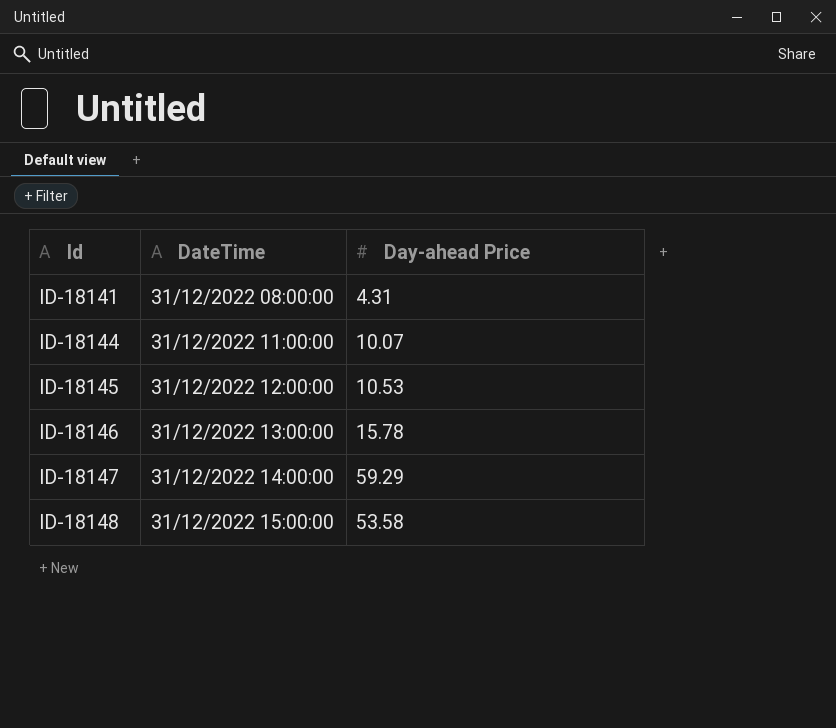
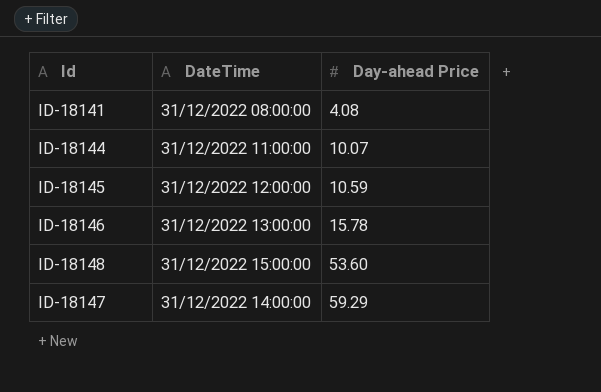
row order: Id ascending -> Day-ahead Price ascending
ID-18141 | Day-ahead Price: 4.31 -> 4.08
ID-18145 | Day-ahead Price: 10.53 -> 10.59
ID-18148 | Day-ahead Price: 53.58 -> 53.60

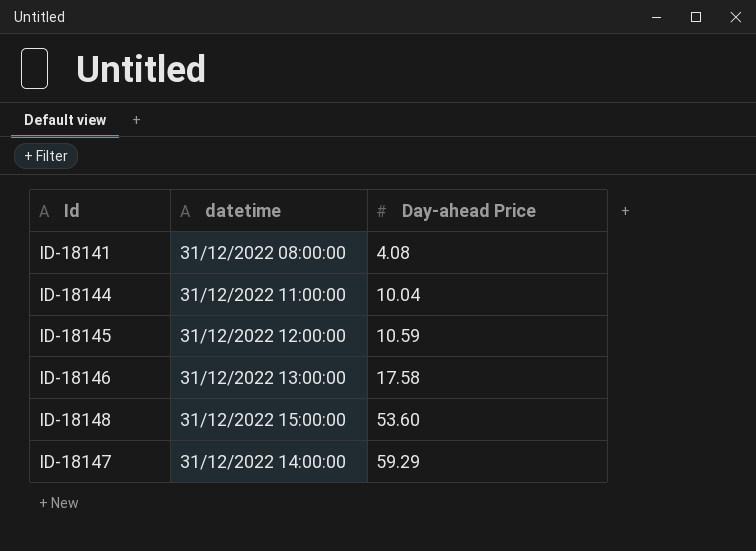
column name: DateTime -> datetime
ID-18144 | Day-ahead Price: 10.07 -> 10.04
ID-18146 | Day-ahead Price: 15.78 -> 17.58

